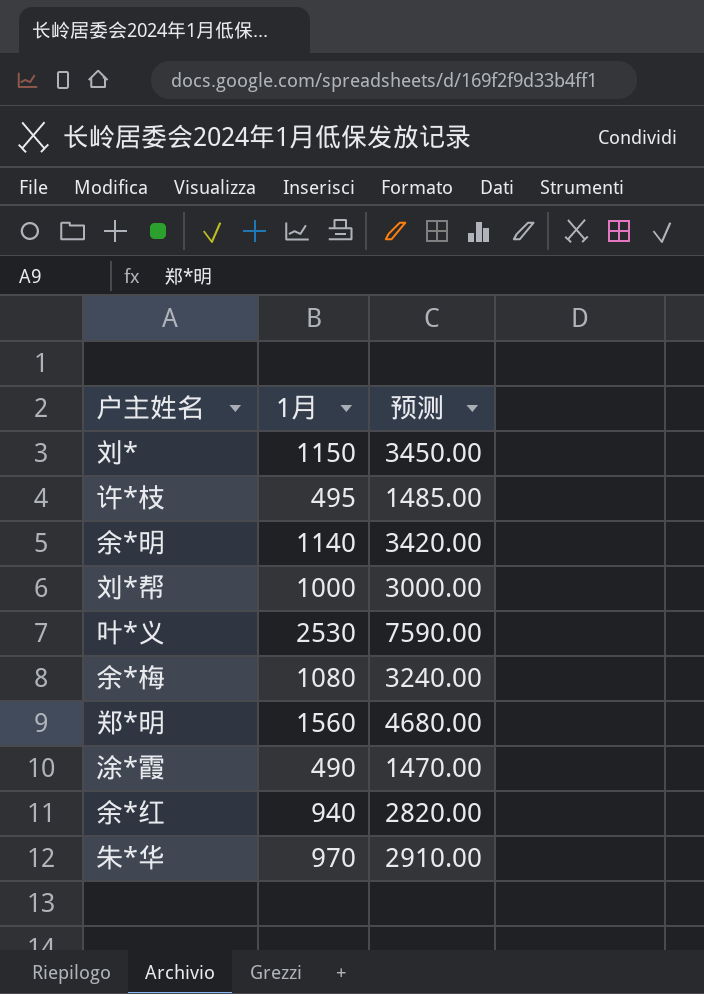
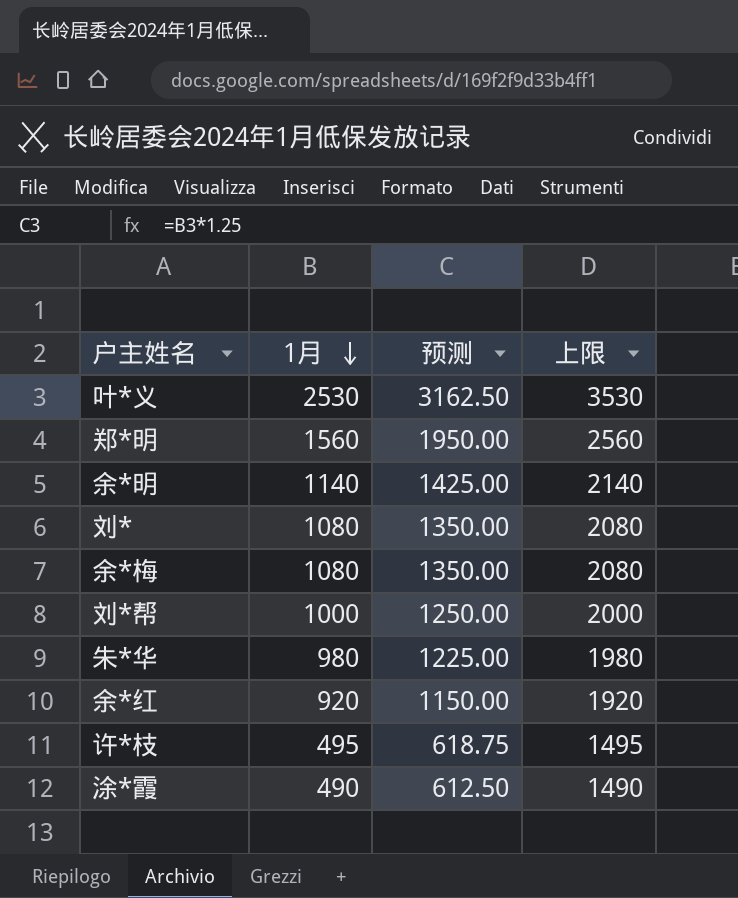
row order: none -> 1月 descending
column 预测 | formula: [1月] * 3 -> [1月] * 1.25
column 上限 | formula: none -> [1月] + 1000
刘* | 1月: 1150 -> 1080
朱*华 | 1月: 970 -> 980
余*红 | 1月: 940 -> 920

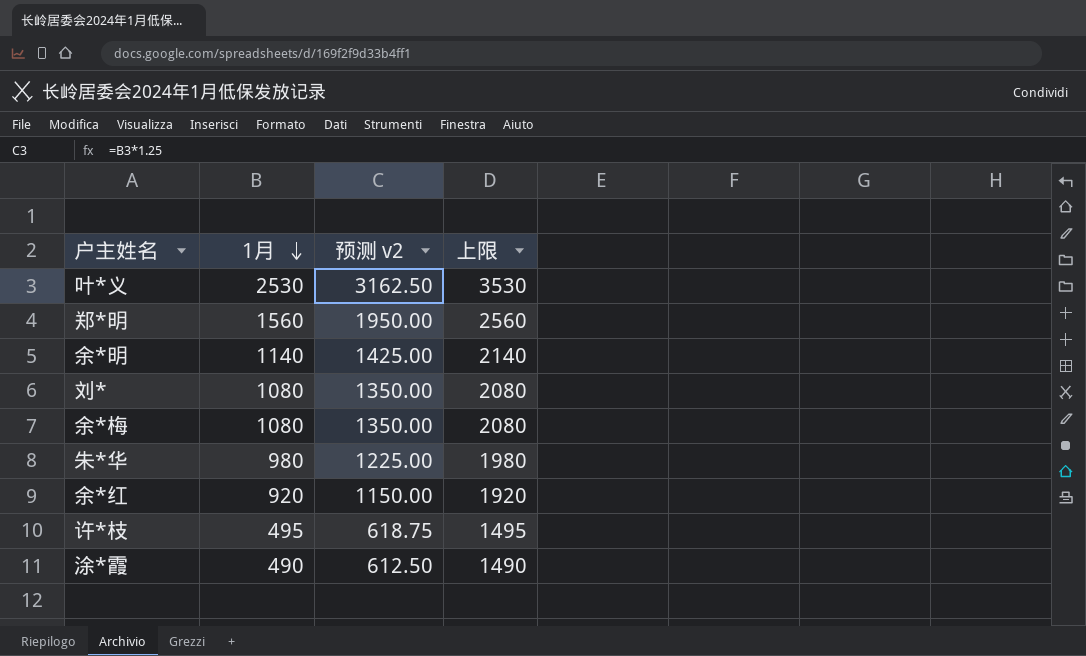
column name: 预测 -> 预测 v2
row 刘*帮: 1000 | 1250.00 | 2000 -> none

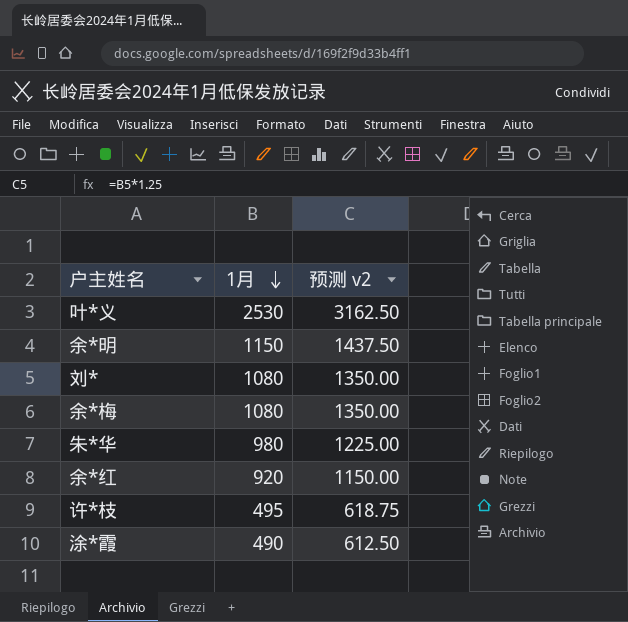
column 上限 | formula: [1月] + 1000 -> none
row 郑*明: 1560 | 1950.00 | 2560 -> none
余*明 | 1月: 1140 -> 1150
余*明 | 预测 v2: 1425.00 -> 1437.50

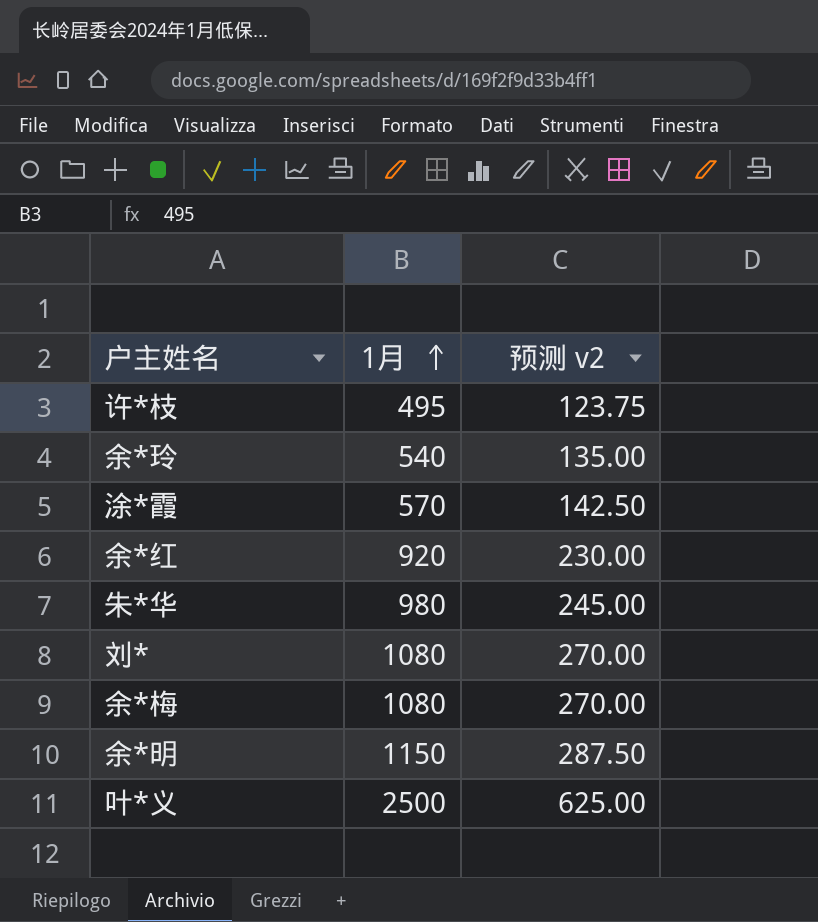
row order: 1月 descending -> 1月 ascending
column 预测 v2 | formula: [1月] * 1.25 -> [1月] * 0.25
row 余*玲: none -> 540 | 135.00
涂*霞 | 1月: 490 -> 570
叶*义 | 1月: 2530 -> 2500

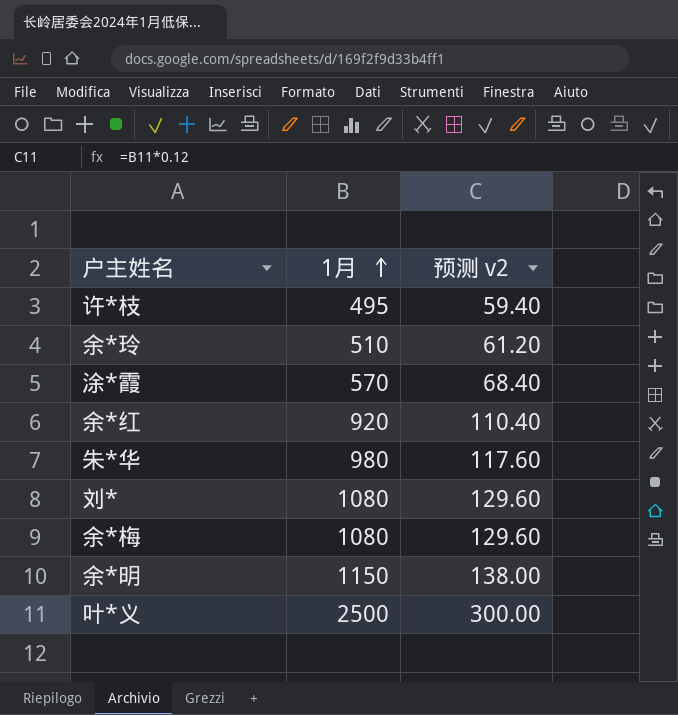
column 预测 v2 | formula: [1月] * 0.25 -> [1月] * 0.12
余*玲 | 1月: 540 -> 510

